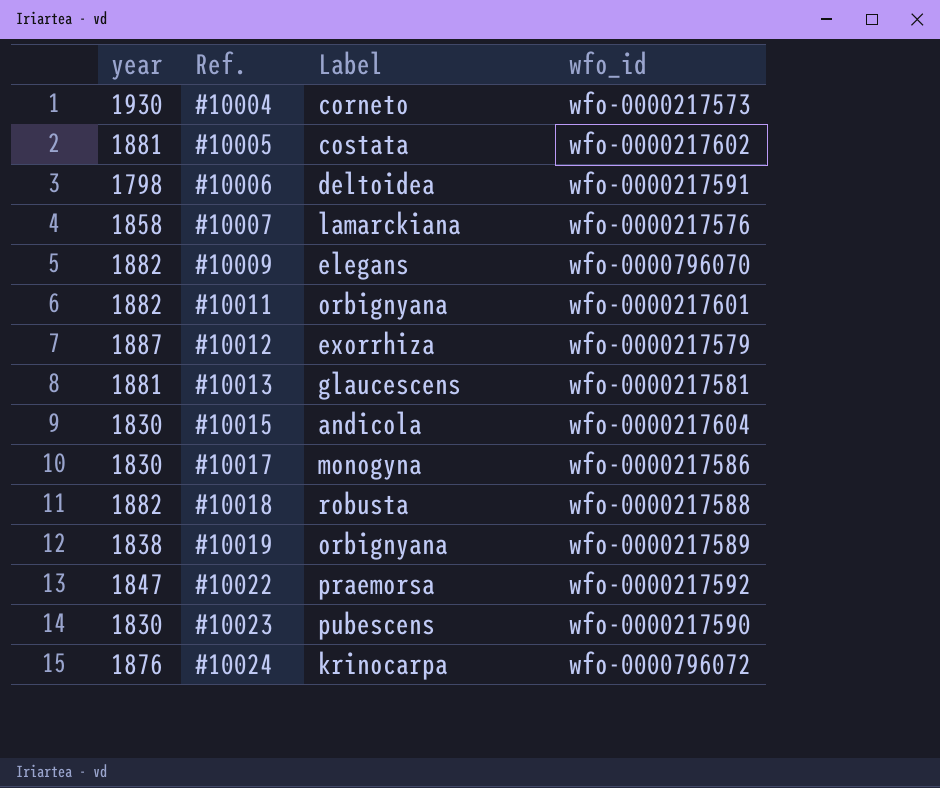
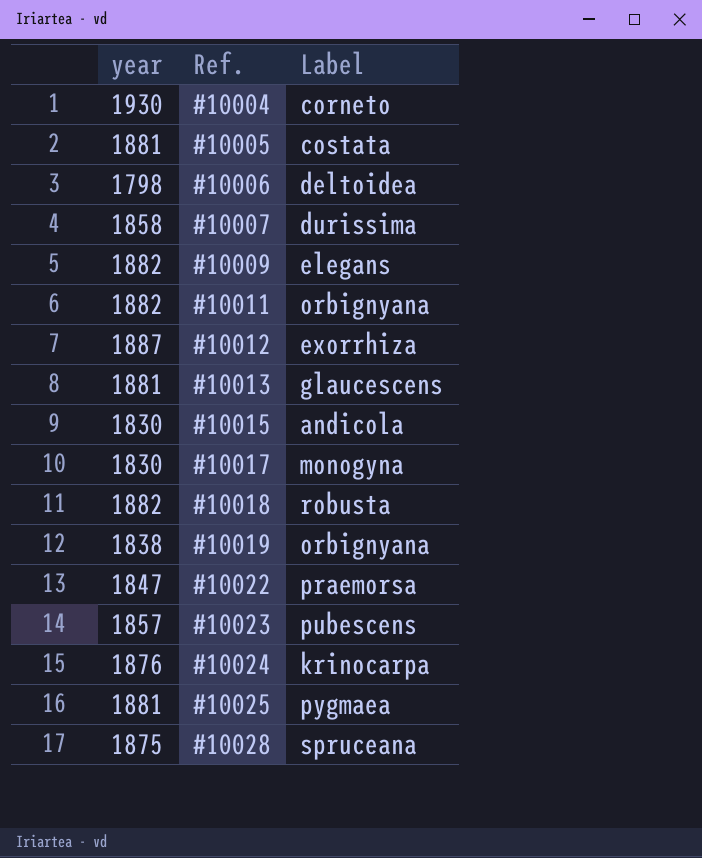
column wfo_id | position: 4 -> none
#10007 | Label: lamarckiana -> durissima
#10023 | year: 1830 -> 1857
row #10025: none -> 1881 | pygmaea
row #10028: none -> 1875 | spruceana

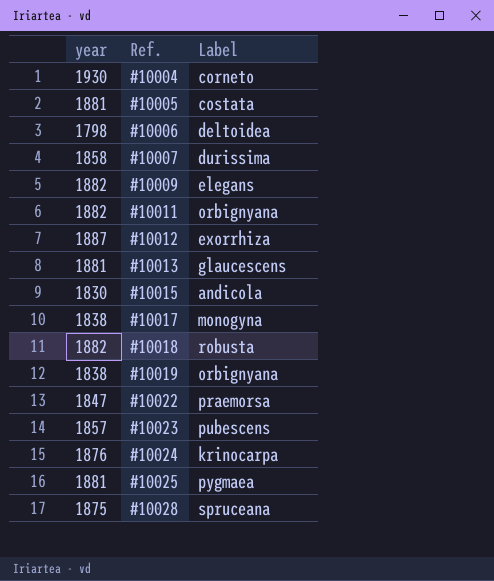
#10017 | year: 1830 -> 1838

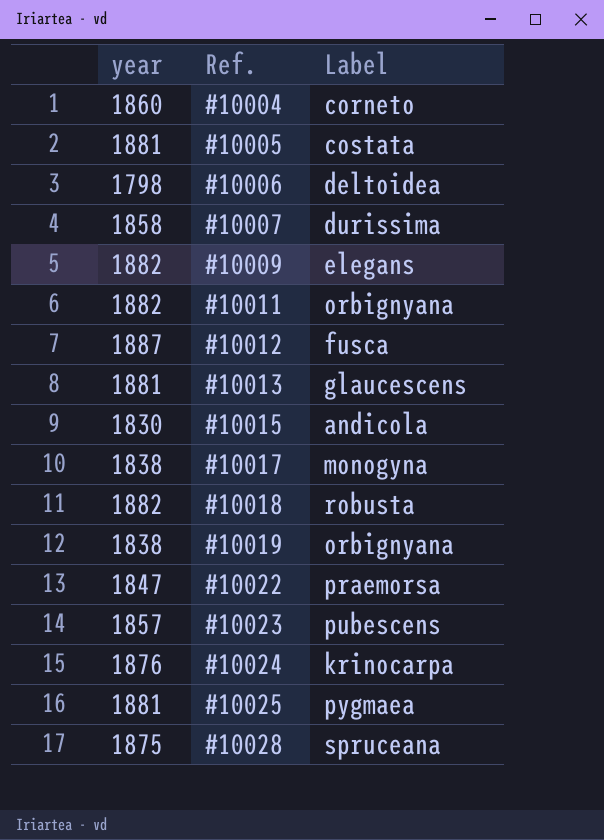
#10004 | year: 1930 -> 1860
#10012 | Label: exorrhiza -> fusca

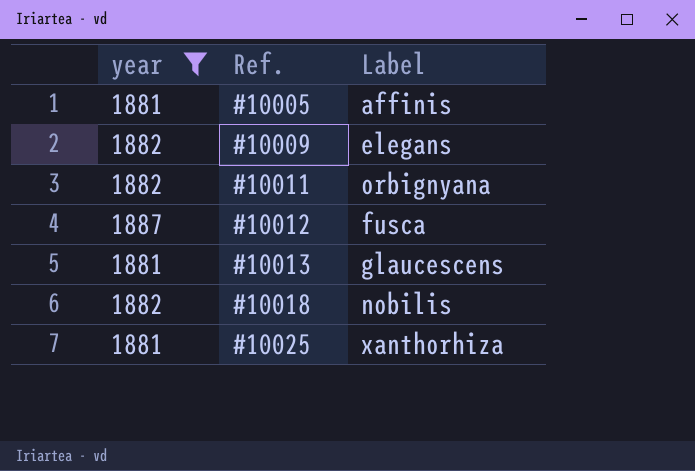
filter: none -> year >= 1881
#10005 | Label: costata -> affinis
#10018 | Label: robusta -> nobilis
#10025 | Label: pygmaea -> xanthorhiza

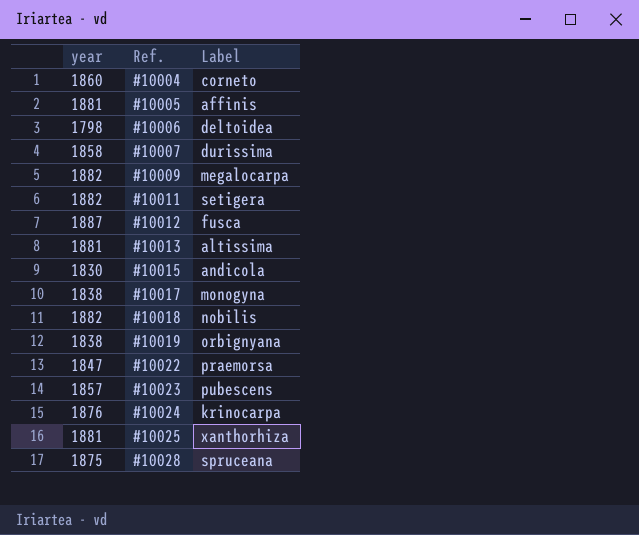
filter: year >= 1881 -> none
#10009 | Label: elegans -> megalocarpa
#10011 | Label: orbignyana -> setigera
#10013 | Label: glaucescens -> altissima

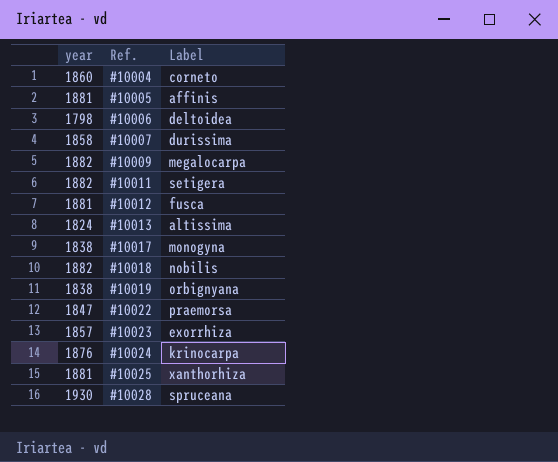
row #10015: 1830 | andicola -> none
#10012 | year: 1887 -> 1881
#10013 | year: 1881 -> 1824
#10023 | Label: pubescens -> exorrhiza
#10028 | year: 1875 -> 1930

